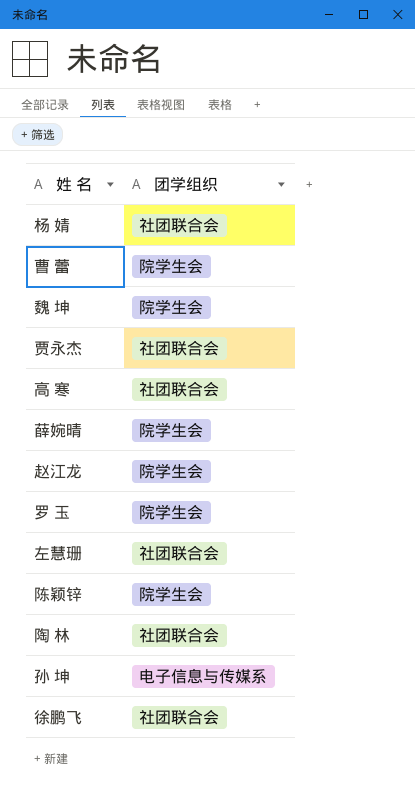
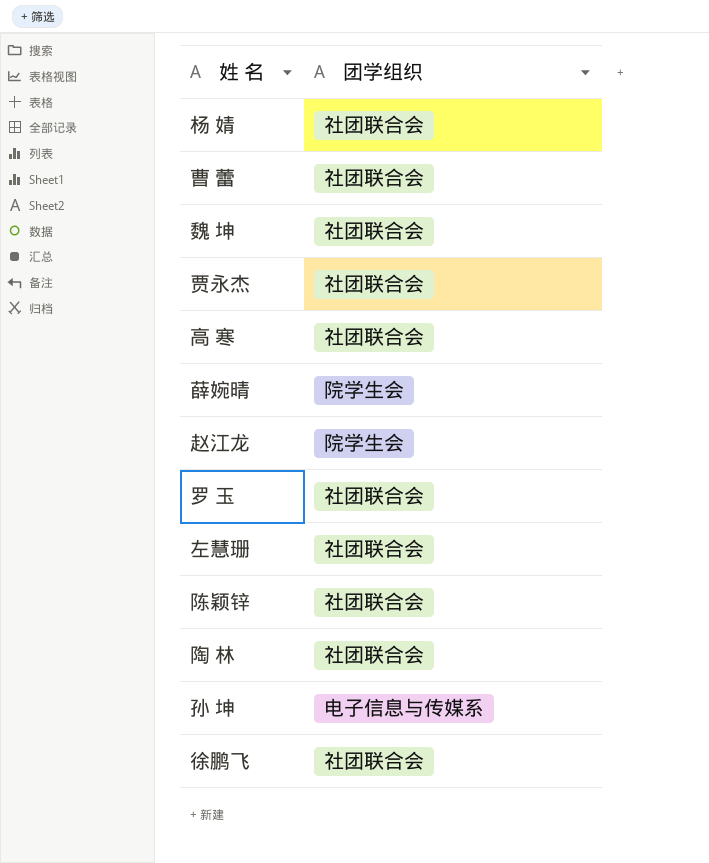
曹 蕾 | 团学组织: 院学生会 -> 社团联合会
魏 坤 | 团学组织: 院学生会 -> 社团联合会
罗 玉 | 团学组织: 院学生会 -> 社团联合会
陈颖锌 | 团学组织: 院学生会 -> 社团联合会

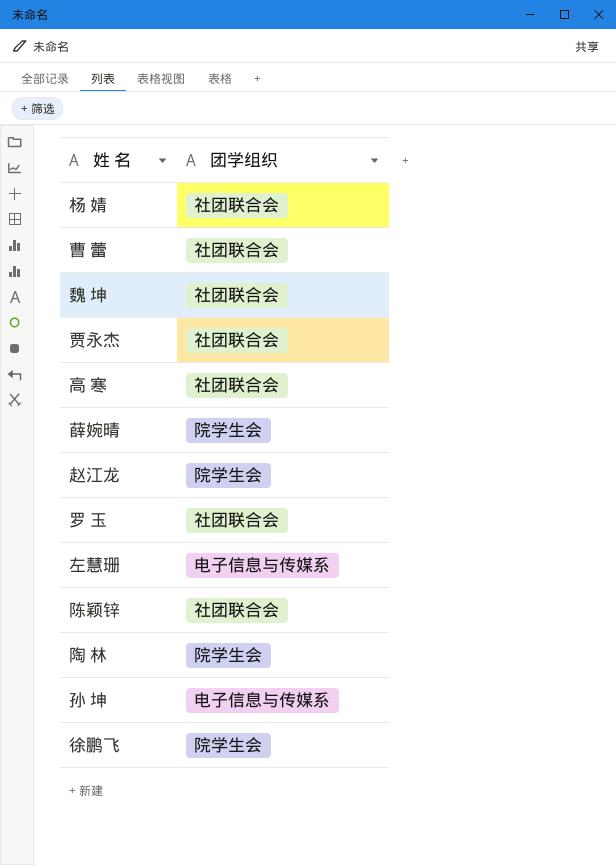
左慧珊 | 团学组织: 社团联合会 -> 电子信息与传媒系
陶 林 | 团学组织: 社团联合会 -> 院学生会
徐鹏飞 | 团学组织: 社团联合会 -> 院学生会

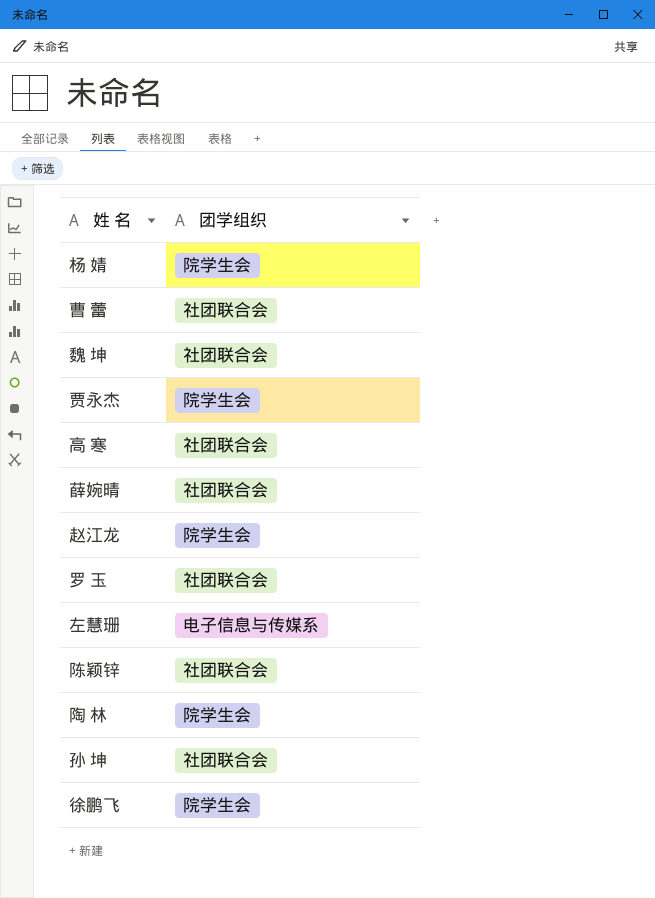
杨 婧 | 团学组织: 社团联合会 -> 院学生会
贾永杰 | 团学组织: 社团联合会 -> 院学生会
薛婉晴 | 团学组织: 院学生会 -> 社团联合会
孙 坤 | 团学组织: 电子信息与传媒系 -> 社团联合会

